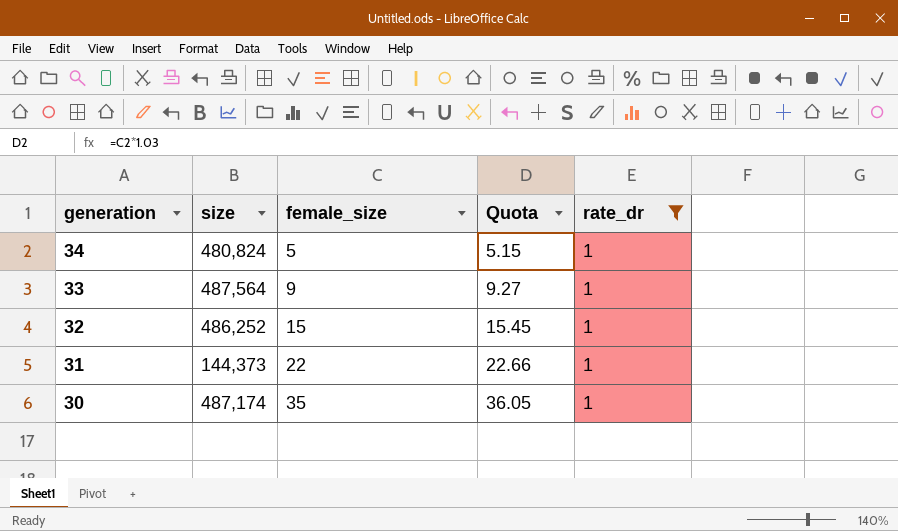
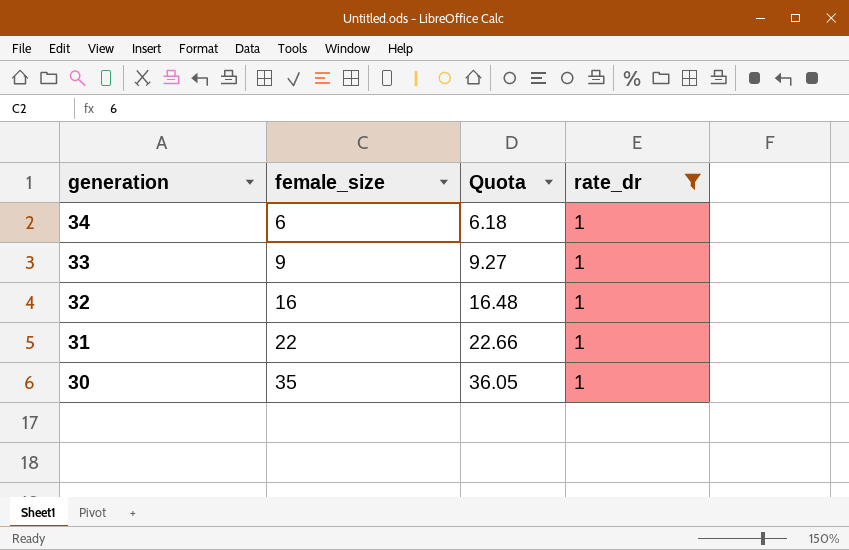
column size | position: 2 -> none
34 | female_size: 5 -> 6
34 | Quota: 5.15 -> 6.18
32 | female_size: 15 -> 16
32 | Quota: 15.45 -> 16.48

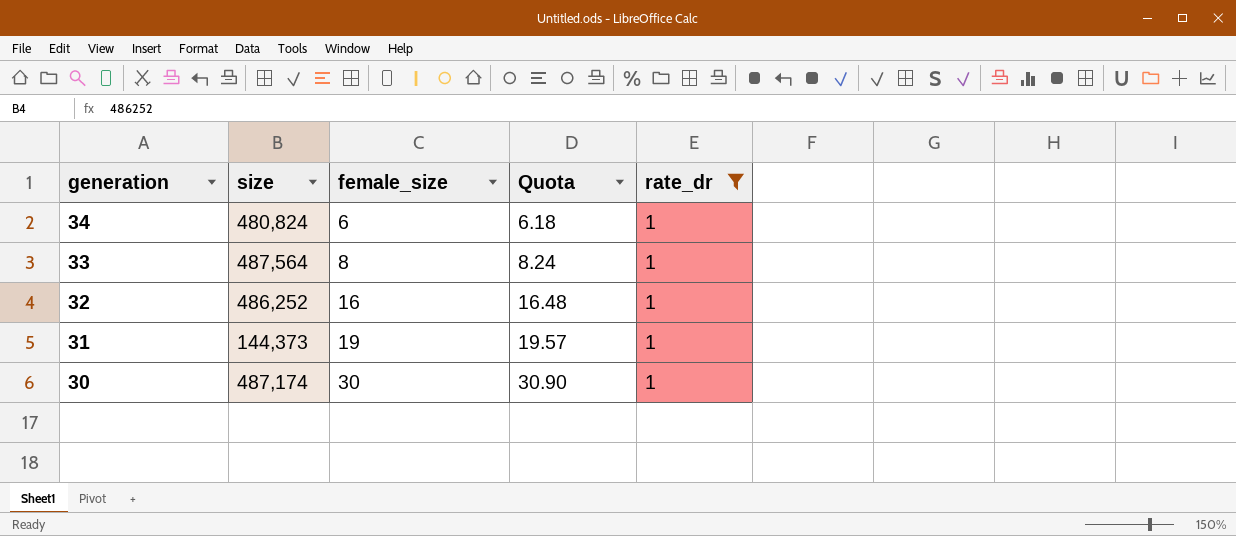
column size | position: none -> 2
33 | female_size: 9 -> 8
33 | Quota: 9.27 -> 8.24
31 | female_size: 22 -> 19
31 | Quota: 22.66 -> 19.57
30 | female_size: 35 -> 30
30 | Quota: 36.05 -> 30.90

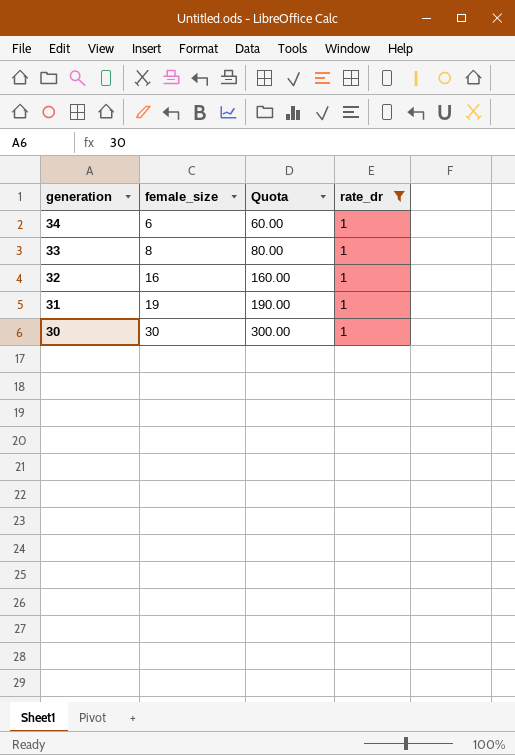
column size | position: 2 -> none
column Quota | formula: [female_size] * 1.03 -> [female_size] * 10

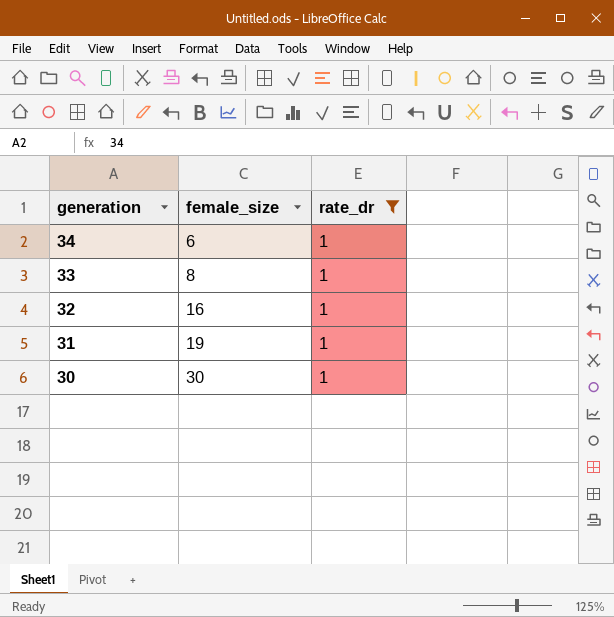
column Quota | formula: [female_size] * 10 -> none

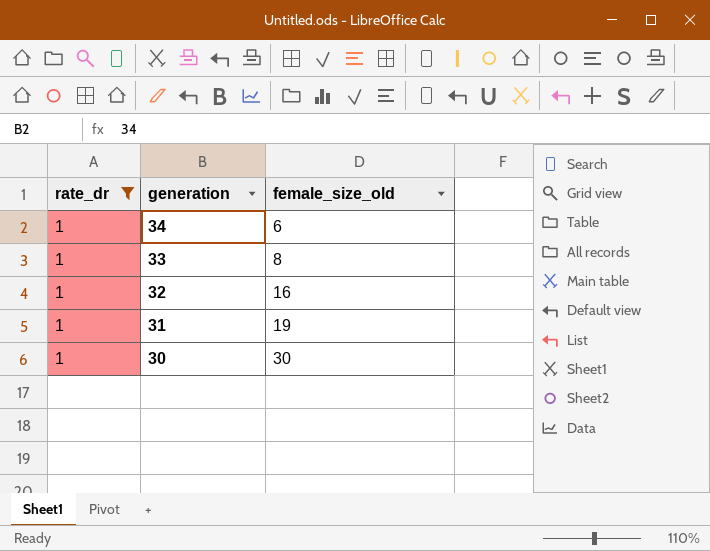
column rate_dr | position: 3 -> 1
column name: female_size -> female_size_old

